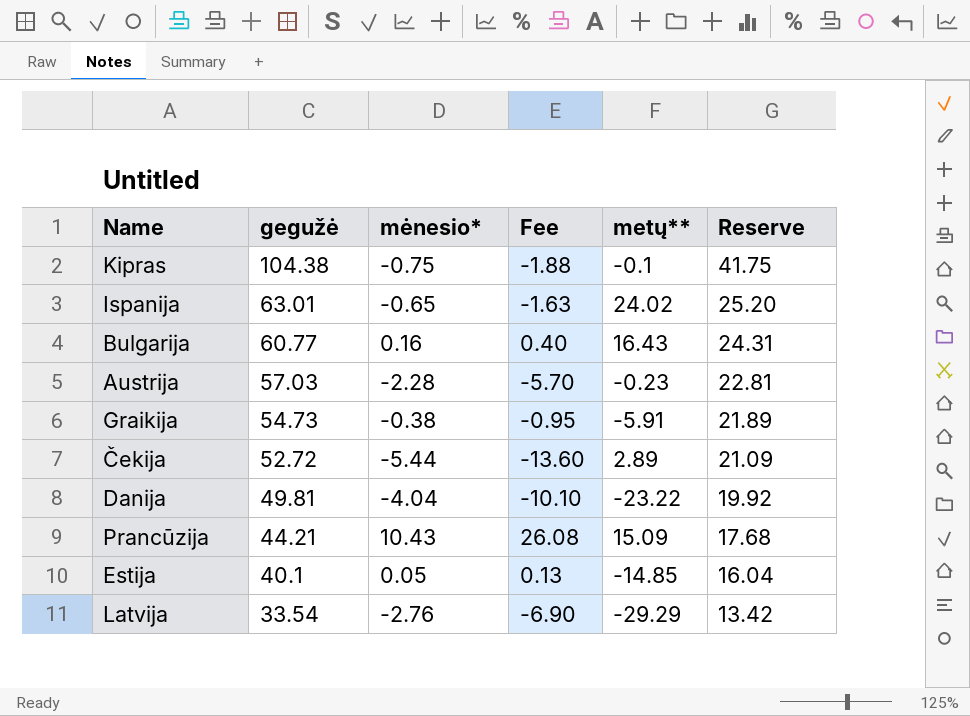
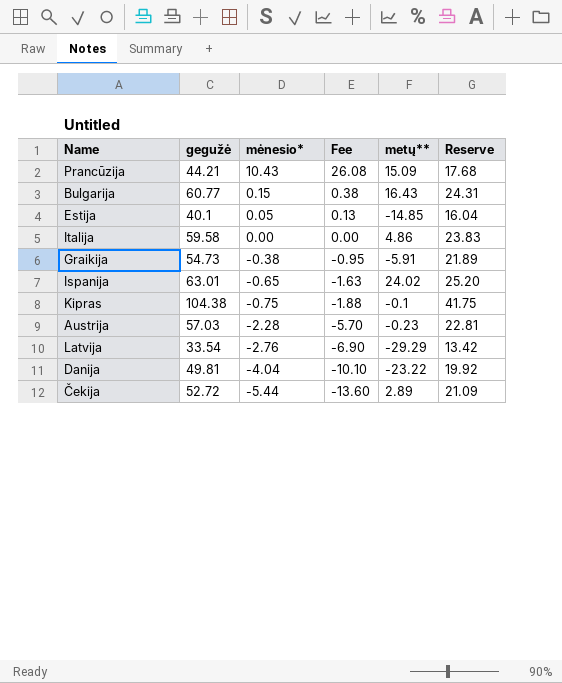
row order: gegužė descending -> mėnesio* descending
Bulgarija | mėnesio*: 0.16 -> 0.15
Bulgarija | Fee: 0.40 -> 0.38
row Italija: none -> 59.58 | 0.00 | 0.00 | 4.86 | 23.83

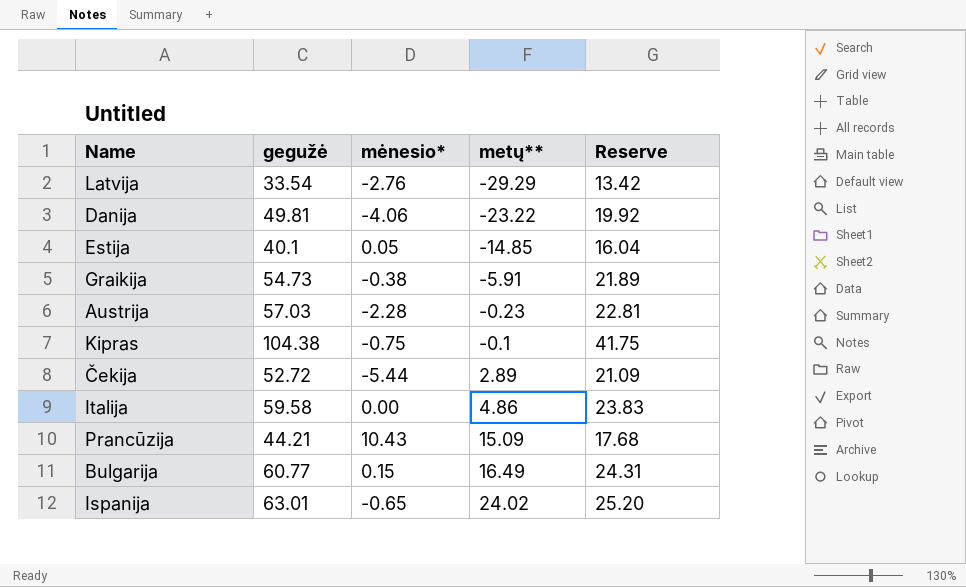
row order: mėnesio* descending -> metų** ascending
column Fee | formula: [mėnesio*] * 2.5 -> none
Danija | mėnesio*: -4.04 -> -4.06
Bulgarija | metų**: 16.43 -> 16.49

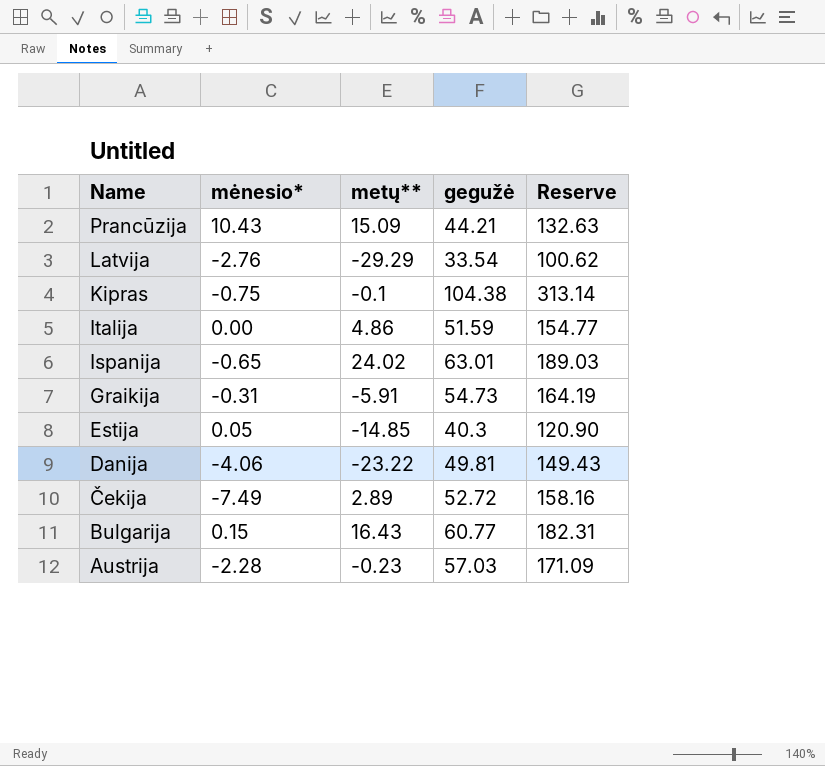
row order: metų** ascending -> Name descending
column gegužė | position: 2 -> 4
column Reserve | formula: [gegužė] * 0.4 -> [gegužė] * 3
Italija | gegužė: 59.58 -> 51.59
Graikija | mėnesio*: -0.38 -> -0.31
Estija | gegužė: 40.1 -> 40.3
Čekija | mėnesio*: -5.44 -> -7.49
Bulgarija | metų**: 16.49 -> 16.43

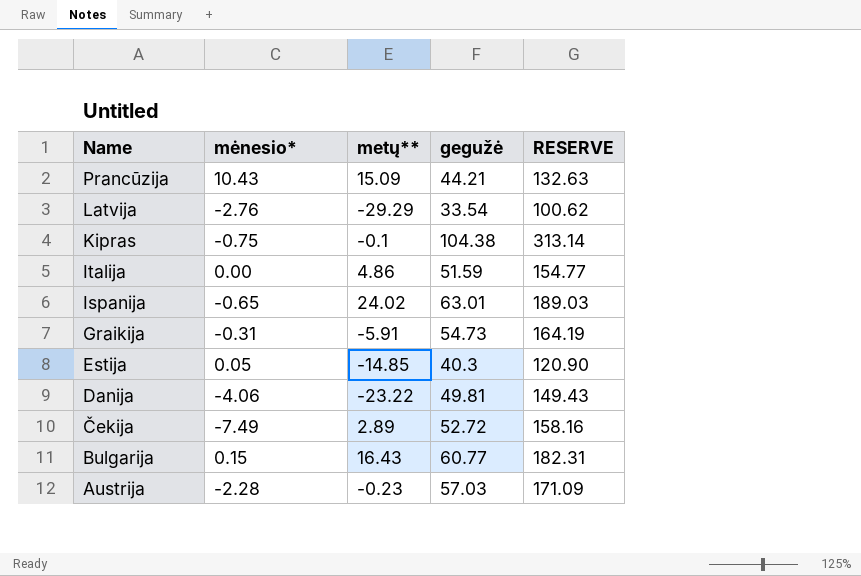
column name: Reserve -> RESERVE

